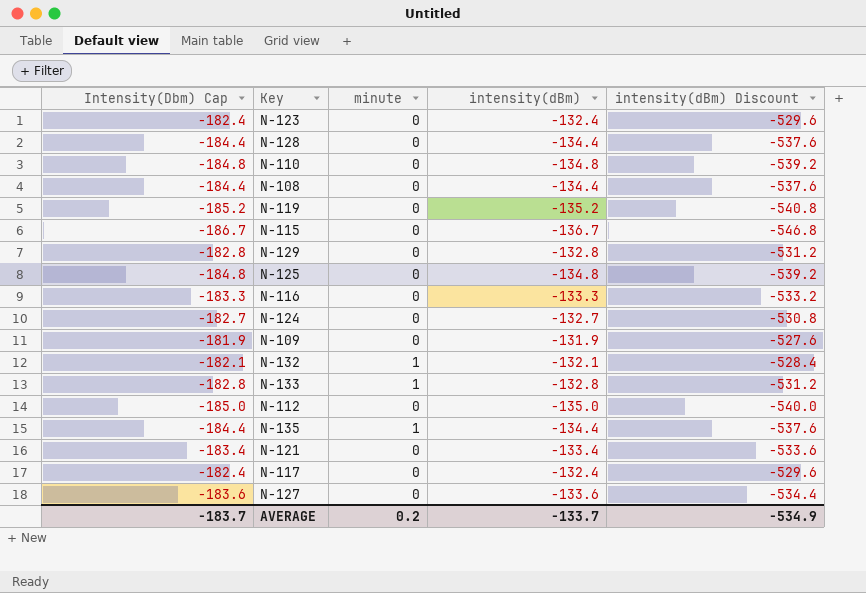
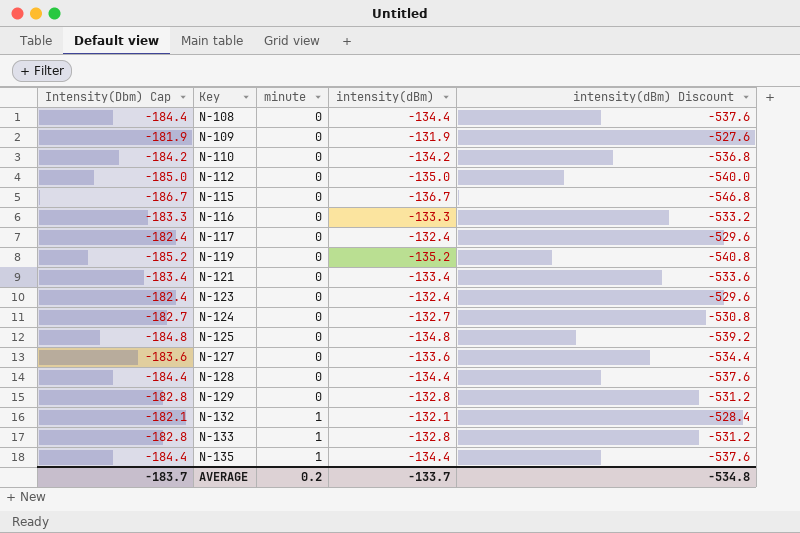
row order: none -> Key ascending
N-110 | Intensity(Dbm) Cap: -184.8 -> -184.2
N-110 | intensity(dBm): -134.8 -> -134.2
N-110 | intensity(dBm) Discount: -539.2 -> -536.8
AVERAGE | intensity(dBm) Discount: -534.9 -> -534.8

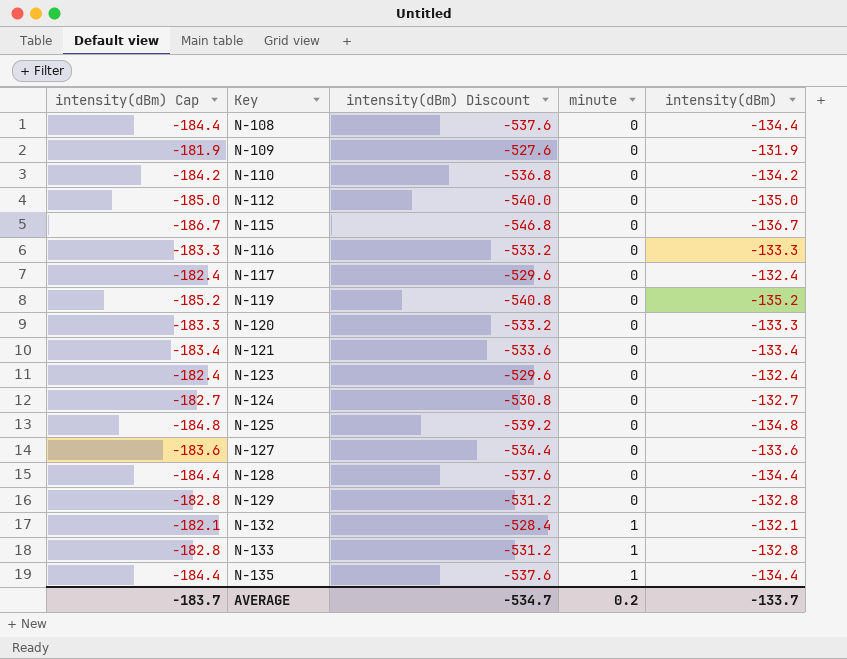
column name: Intensity(Dbm) Cap -> intensity(dBm) Cap
column intensity(dBm) Discount | position: 5 -> 3
row N-120: none -> -183.3 | -533.2 | 0 | -133.3
AVERAGE | intensity(dBm) Discount: -534.8 -> -534.7

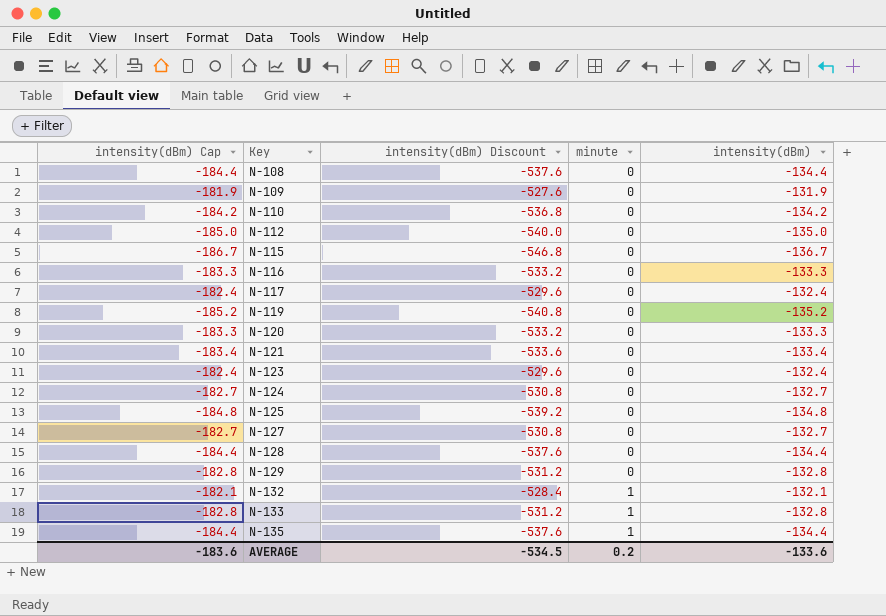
N-127 | intensity(dBm) Cap: -183.6 -> -182.7
N-127 | intensity(dBm) Discount: -534.4 -> -530.8
N-127 | intensity(dBm): -133.6 -> -132.7
AVERAGE | intensity(dBm) Cap: -183.7 -> -183.6
AVERAGE | intensity(dBm) Discount: -534.7 -> -534.5
AVERAGE | intensity(dBm): -133.7 -> -133.6

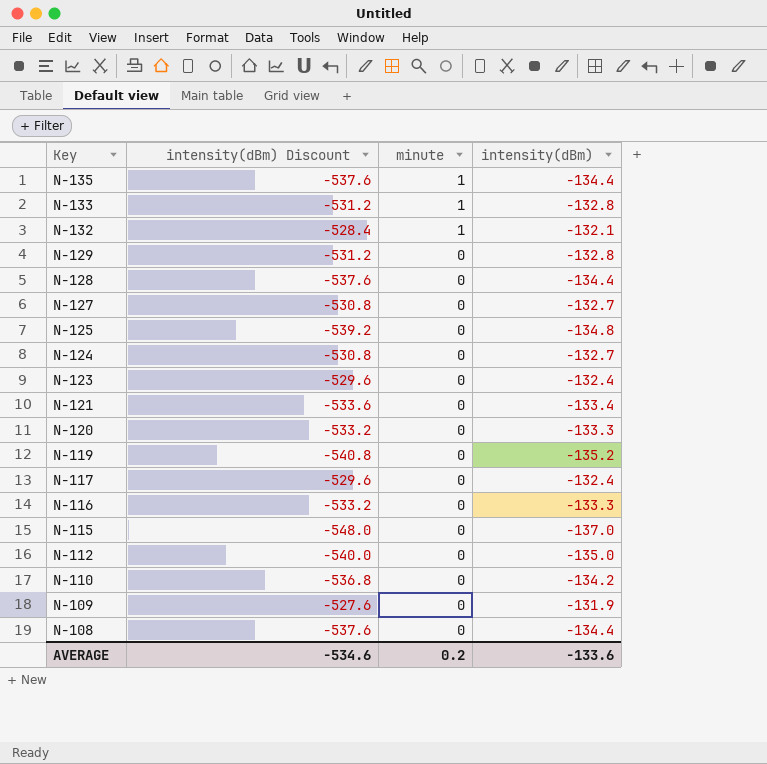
row order: Key ascending -> Key descending
column intensity(dBm) Cap | formula: [intensity(dBm)] - 50 -> none
N-115 | intensity(dBm) Discount: -546.8 -> -548.0
N-115 | intensity(dBm): -136.7 -> -137.0
AVERAGE | intensity(dBm) Discount: -534.5 -> -534.6

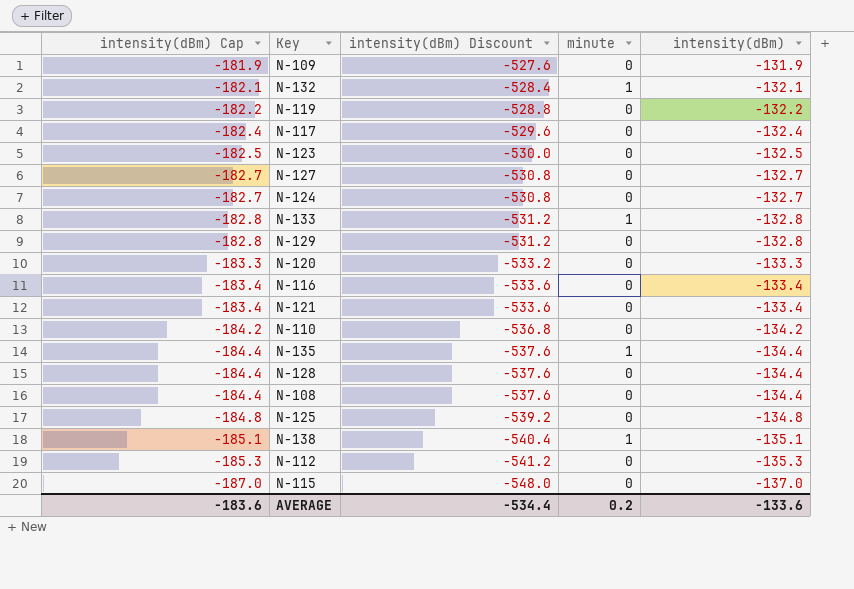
row order: Key descending -> intensity(dBm) Cap descending
column intensity(dBm) Cap | formula: none -> [intensity(dBm)] - 50
N-119 | intensity(dBm) Discount: -540.8 -> -528.8
N-119 | intensity(dBm): -135.2 -> -132.2
N-123 | intensity(dBm) Discount: -529.6 -> -530.0
N-123 | intensity(dBm): -132.4 -> -132.5
N-116 | intensity(dBm) Discount: -533.2 -> -533.6
N-116 | intensity(dBm): -133.3 -> -133.4
row N-138: none -> -185.1 | -540.4 | 1 | -135.1
N-112 | intensity(dBm) Discount: -540.0 -> -541.2
N-112 | intensity(dBm): -135.0 -> -135.3
AVERAGE | intensity(dBm) Discount: -534.6 -> -534.4

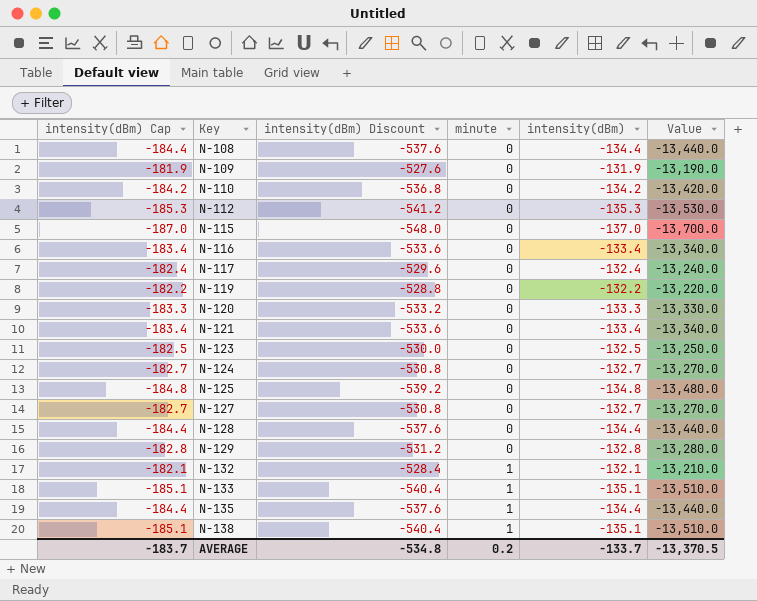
row order: intensity(dBm) Cap descending -> Key ascending
column Value | formula: none -> [intensity(dBm)] * 100
N-133 | intensity(dBm) Cap: -182.8 -> -185.1
N-133 | intensity(dBm) Discount: -531.2 -> -540.4
N-133 | intensity(dBm): -132.8 -> -135.1
AVERAGE | intensity(dBm) Cap: -183.6 -> -183.7
AVERAGE | intensity(dBm) Discount: -534.4 -> -534.8
AVERAGE | intensity(dBm): -133.6 -> -133.7

